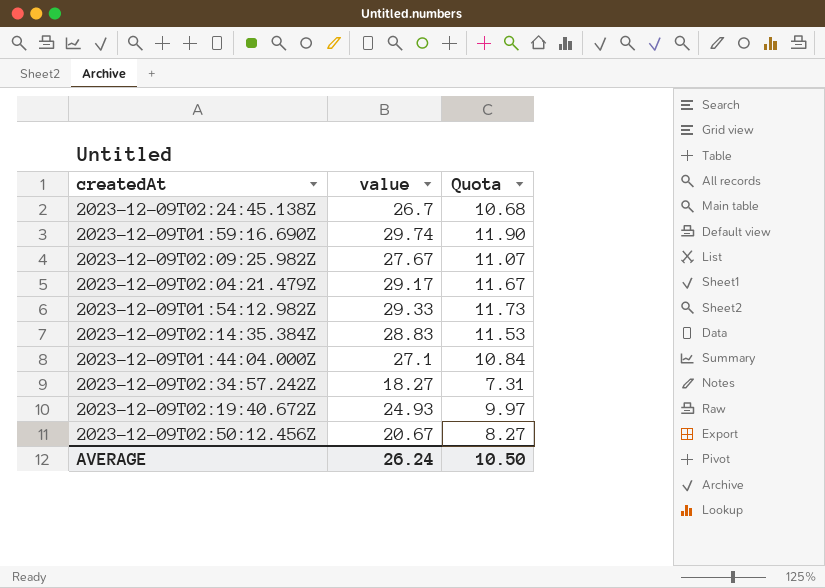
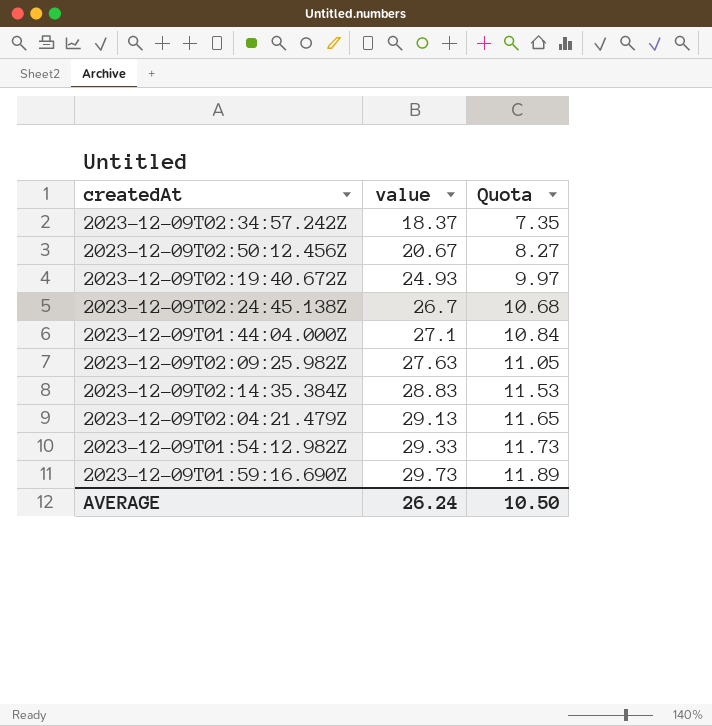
row order: none -> value ascending
2023-12-09T02:34:57.242Z | value: 18.27 -> 18.37
2023-12-09T02:34:57.242Z | Quota: 7.31 -> 7.35
2023-12-09T02:09:25.982Z | value: 27.67 -> 27.63
2023-12-09T02:09:25.982Z | Quota: 11.07 -> 11.05
2023-12-09T02:04:21.479Z | value: 29.17 -> 29.13
2023-12-09T02:04:21.479Z | Quota: 11.67 -> 11.65
2023-12-09T01:59:16.690Z | value: 29.74 -> 29.73
2023-12-09T01:59:16.690Z | Quota: 11.90 -> 11.89

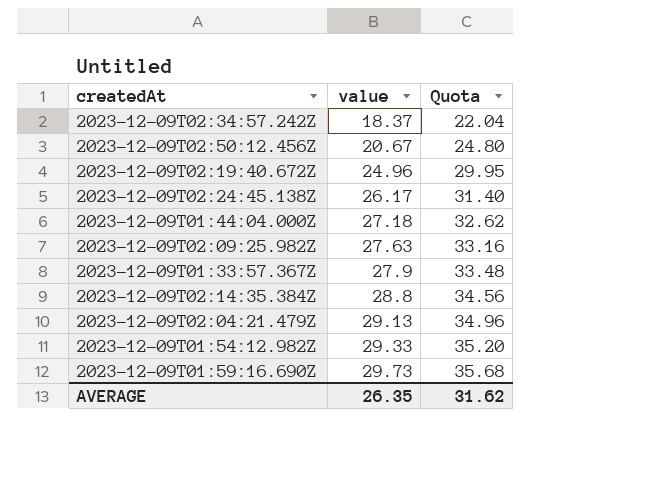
column Quota | formula: [value] * 0.4 -> [value] * 1.2
2023-12-09T02:19:40.672Z | value: 24.93 -> 24.96
2023-12-09T02:24:45.138Z | value: 26.7 -> 26.17
2023-12-09T01:44:04.000Z | value: 27.1 -> 27.18
row 2023-12-09T01:33:57.367Z: none -> 27.9 | 33.48
2023-12-09T02:14:35.384Z | value: 28.83 -> 28.8
AVERAGE | value: 26.24 -> 26.35
AVERAGE | Quota: 10.50 -> 31.62

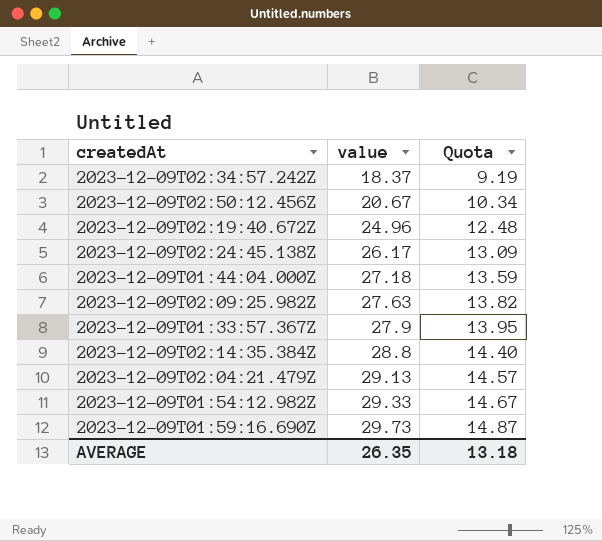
column Quota | formula: [value] * 1.2 -> [value] * 0.5
AVERAGE | Quota: 31.62 -> 13.18

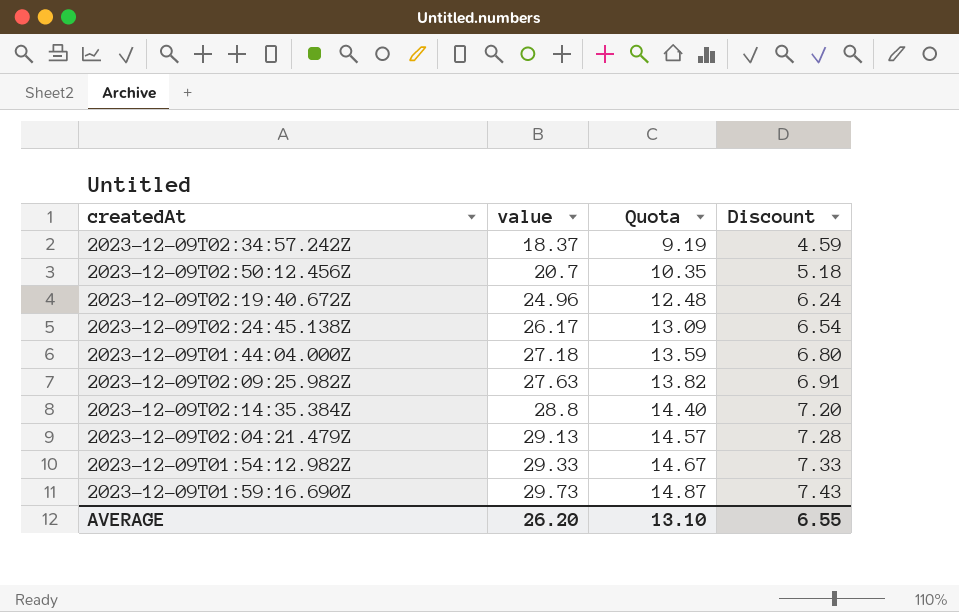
column Discount | formula: none -> [value] * 0.25
row 2023-12-09T01:33:57.367Z: 27.9 | 13.95 -> none
2023-12-09T02:50:12.456Z | value: 20.67 -> 20.7
2023-12-09T02:50:12.456Z | Quota: 10.34 -> 10.35
AVERAGE | value: 26.35 -> 26.20
AVERAGE | Quota: 13.18 -> 13.10

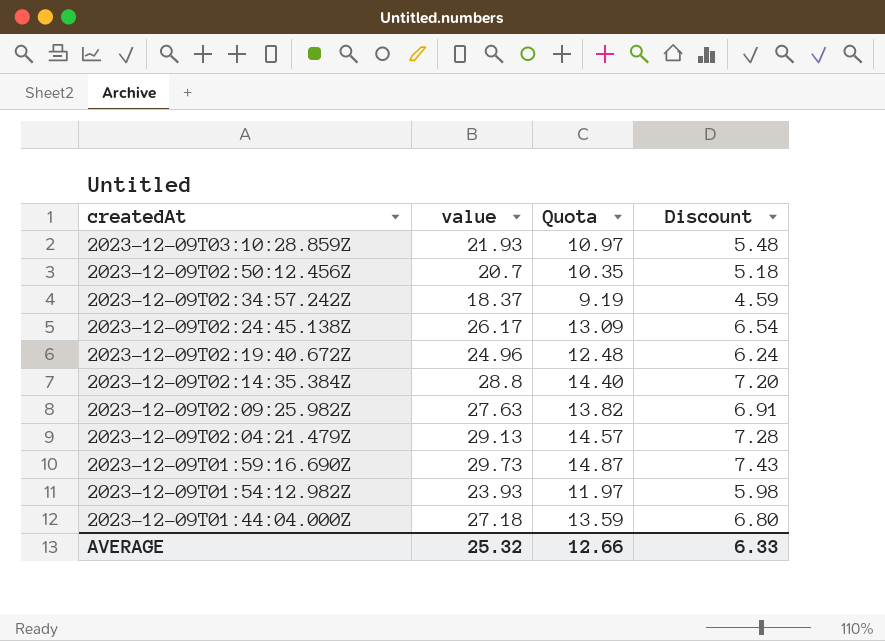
row order: value ascending -> createdAt descending
row 2023-12-09T03:10:28.859Z: none -> 21.93 | 10.97 | 5.48
2023-12-09T01:54:12.982Z | value: 29.33 -> 23.93
2023-12-09T01:54:12.982Z | Quota: 14.67 -> 11.97
2023-12-09T01:54:12.982Z | Discount: 7.33 -> 5.98
AVERAGE | value: 26.20 -> 25.32
AVERAGE | Quota: 13.10 -> 12.66
AVERAGE | Discount: 6.55 -> 6.33

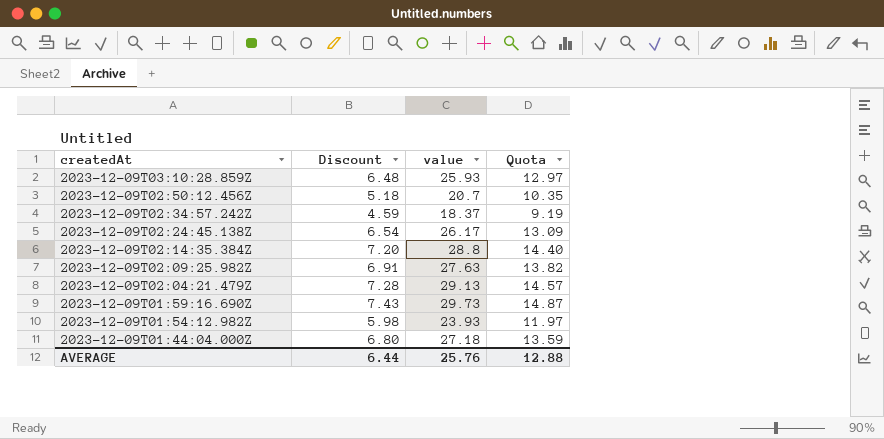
column Discount | position: 4 -> 2
row 2023-12-09T02:19:40.672Z: 24.96 | 12.48 | 6.24 -> none
2023-12-09T03:10:28.859Z | Discount: 5.48 -> 6.48
2023-12-09T03:10:28.859Z | value: 21.93 -> 25.93
2023-12-09T03:10:28.859Z | Quota: 10.97 -> 12.97
AVERAGE | Discount: 6.33 -> 6.44
AVERAGE | value: 25.32 -> 25.76
AVERAGE | Quota: 12.66 -> 12.88

